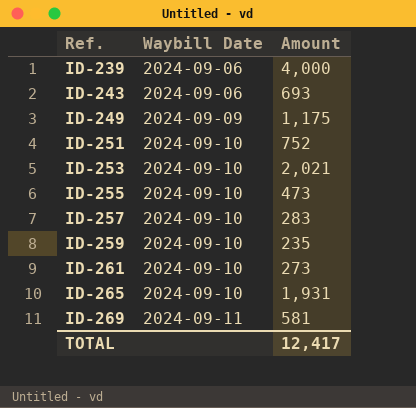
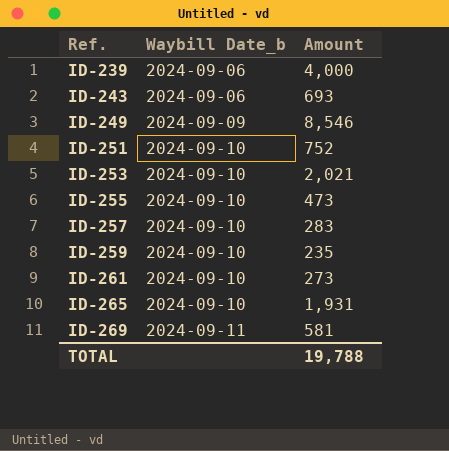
column name: Waybill Date -> Waybill Date_b
ID-249 | Amount: 1,175 -> 8,546
TOTAL | Amount: 12,417 -> 19,788

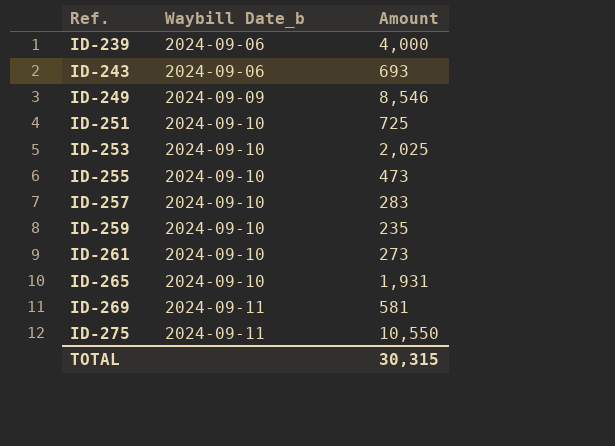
ID-251 | Amount: 752 -> 725
ID-253 | Amount: 2,021 -> 2,025
row ID-275: none -> 2024-09-11 | 10,550
TOTAL | Amount: 19,788 -> 30,315

